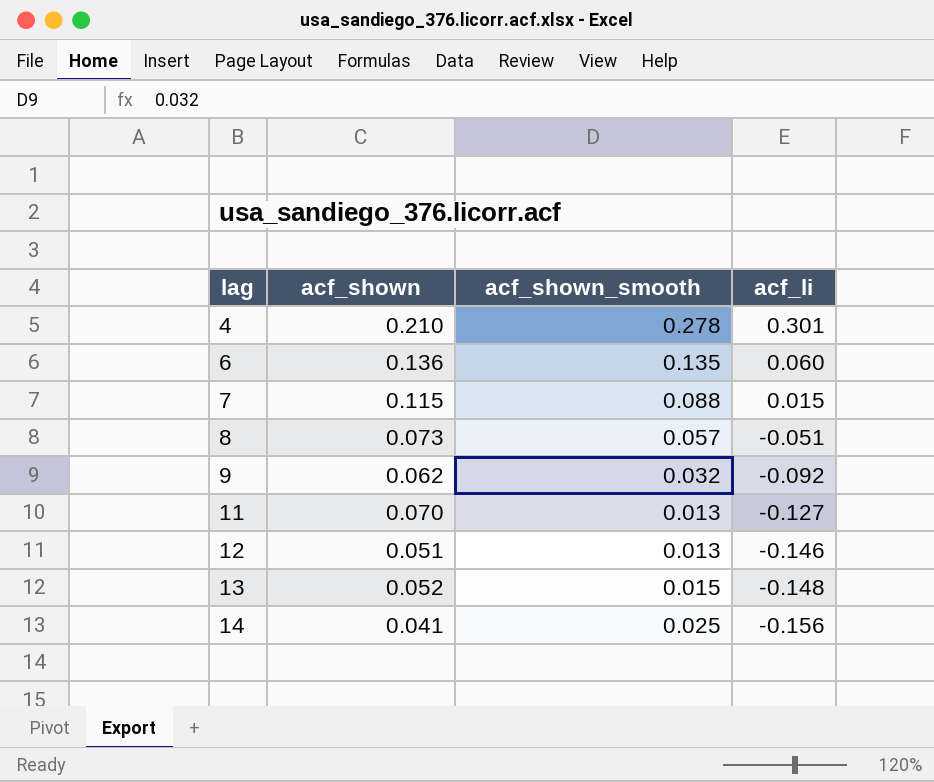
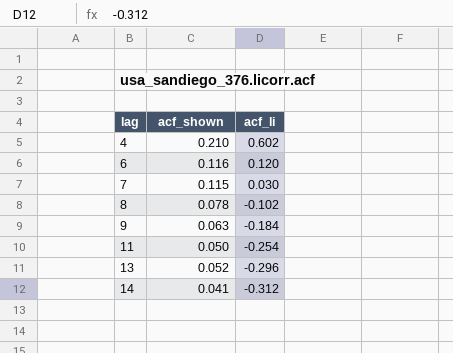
column acf_shown_smooth | position: 3 -> none
row 12: 0.051 | 0.013 | -0.146 -> none
4 | acf_li: 0.301 -> 0.602
6 | acf_shown: 0.136 -> 0.116
6 | acf_li: 0.060 -> 0.120
7 | acf_li: 0.015 -> 0.030
8 | acf_shown: 0.073 -> 0.078
8 | acf_li: -0.051 -> -0.102
9 | acf_shown: 0.062 -> 0.063
9 | acf_li: -0.092 -> -0.184
11 | acf_shown: 0.070 -> 0.050
11 | acf_li: -0.127 -> -0.254
13 | acf_li: -0.148 -> -0.296
14 | acf_li: -0.156 -> -0.312

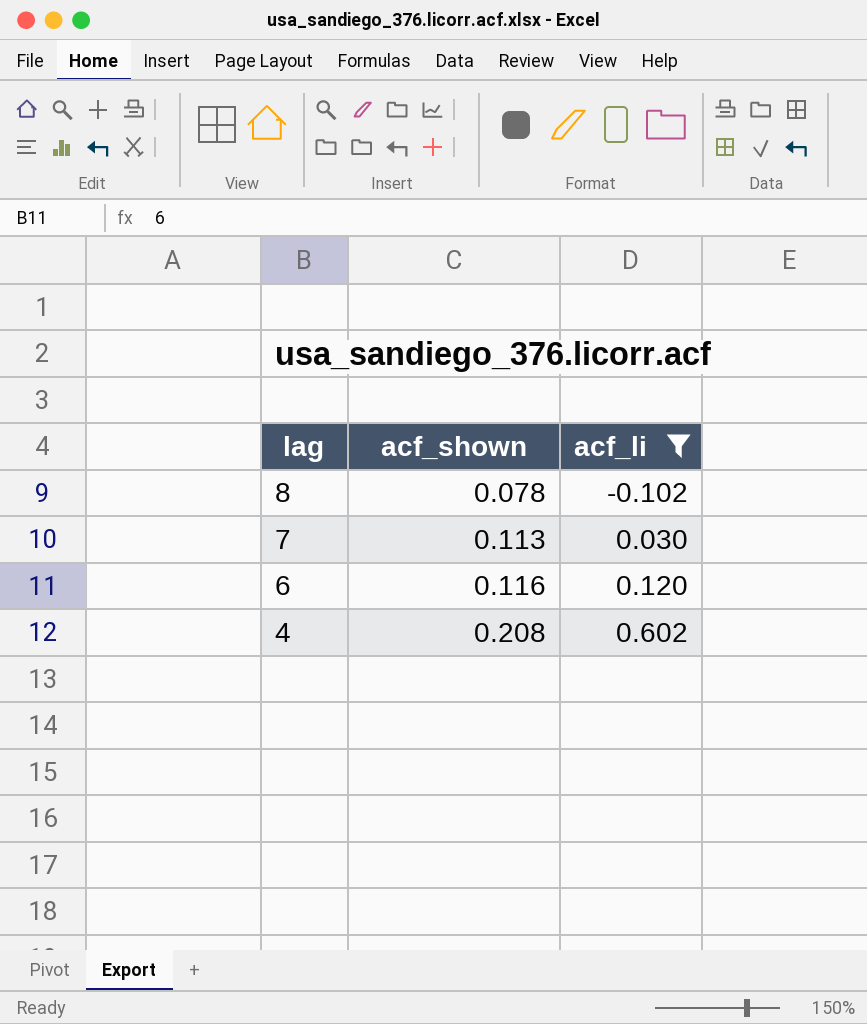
filter: none -> acf_li >= -0.102
row order: lag ascending -> lag descending
7 | acf_shown: 0.115 -> 0.113
4 | acf_shown: 0.210 -> 0.208

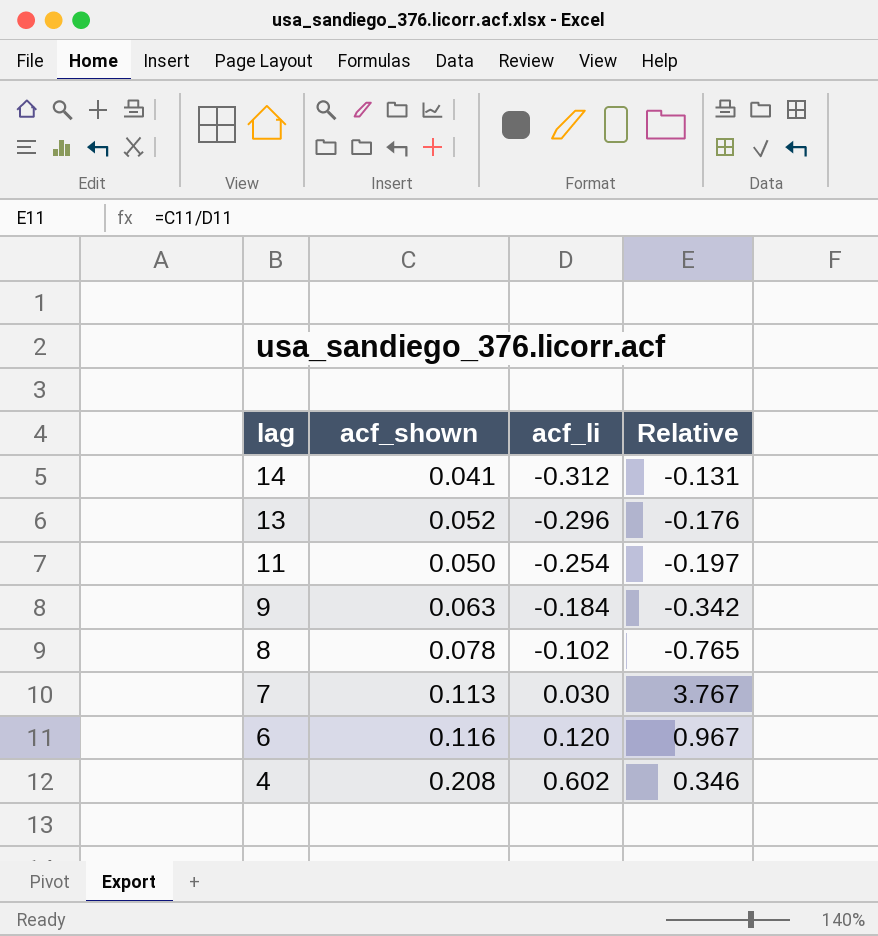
filter: acf_li >= -0.102 -> none
column Relative | formula: none -> [acf_shown] / [acf_li]

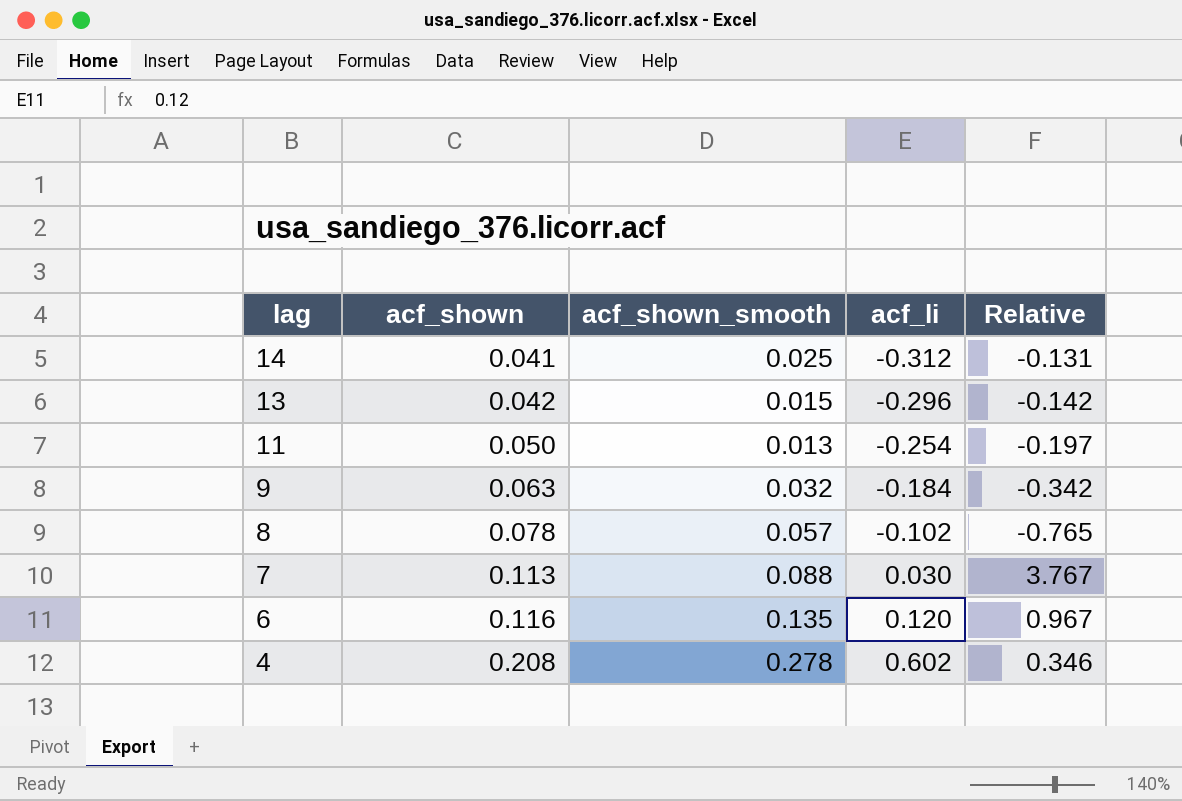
column acf_shown_smooth | position: none -> 3
13 | acf_shown: 0.052 -> 0.042
13 | Relative: -0.176 -> -0.142

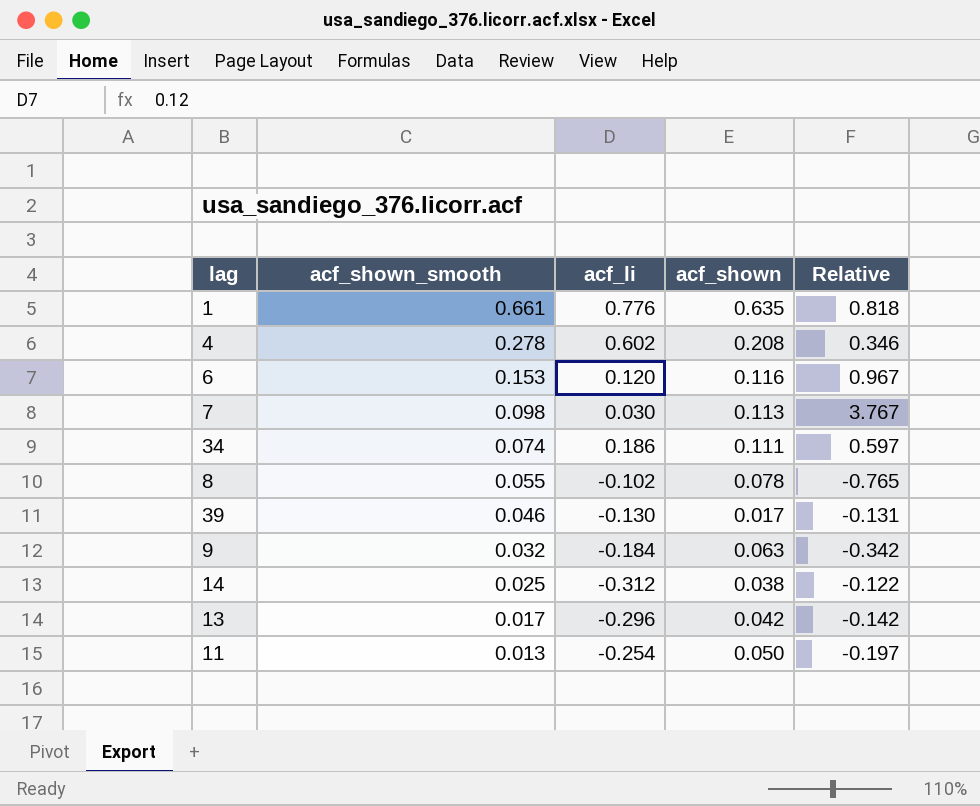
row order: lag descending -> acf_shown_smooth descending
column acf_shown | position: 2 -> 4
row 1: none -> 0.661 | 0.776 | 0.635 | 0.818
6 | acf_shown_smooth: 0.135 -> 0.153
7 | acf_shown_smooth: 0.088 -> 0.098
row 34: none -> 0.074 | 0.186 | 0.111 | 0.597
8 | acf_shown_smooth: 0.057 -> 0.055
row 39: none -> 0.046 | -0.130 | 0.017 | -0.131
14 | acf_shown: 0.041 -> 0.038
14 | Relative: -0.131 -> -0.122
13 | acf_shown_smooth: 0.015 -> 0.017

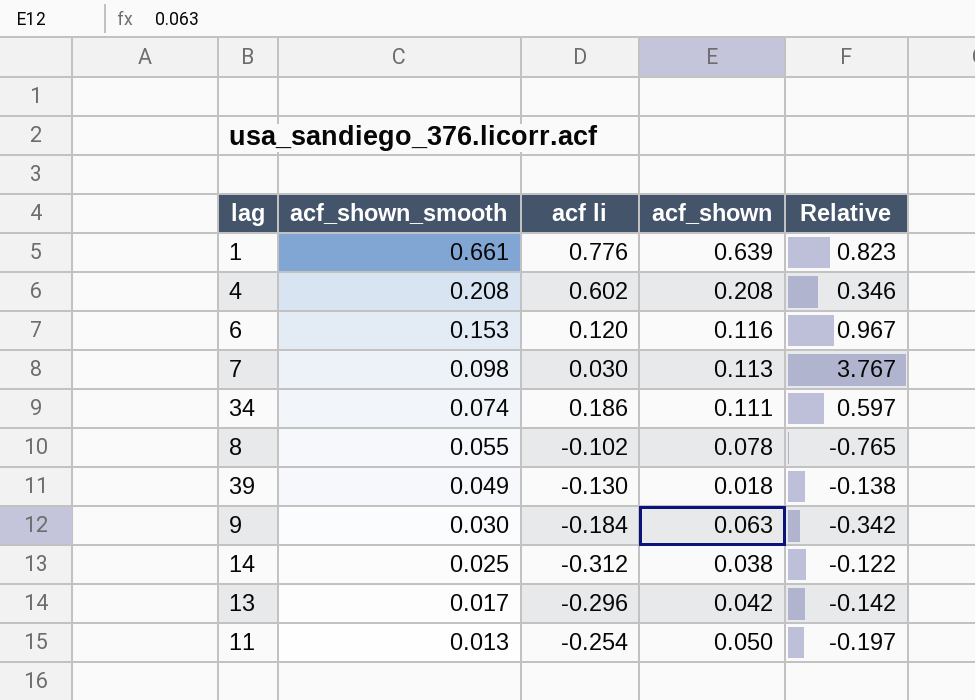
column name: acf_li -> acf li
1 | acf_shown: 0.635 -> 0.639
1 | Relative: 0.818 -> 0.823
4 | acf_shown_smooth: 0.278 -> 0.208
39 | acf_shown_smooth: 0.046 -> 0.049
39 | acf_shown: 0.017 -> 0.018
39 | Relative: -0.131 -> -0.138
9 | acf_shown_smooth: 0.032 -> 0.030

